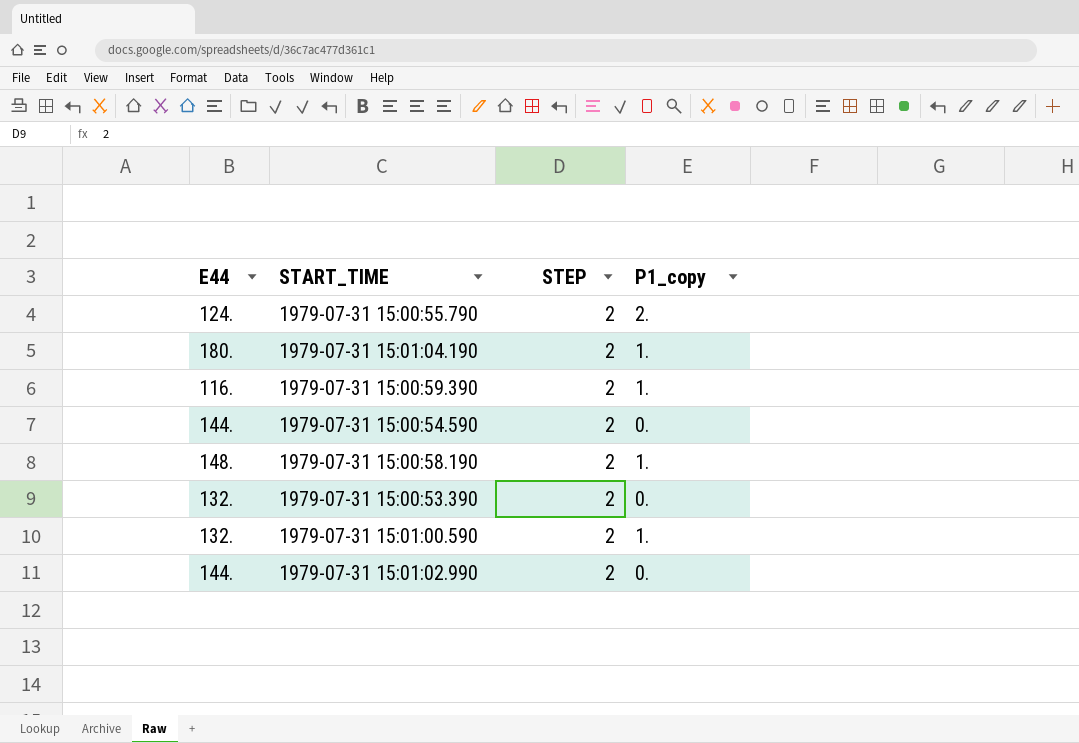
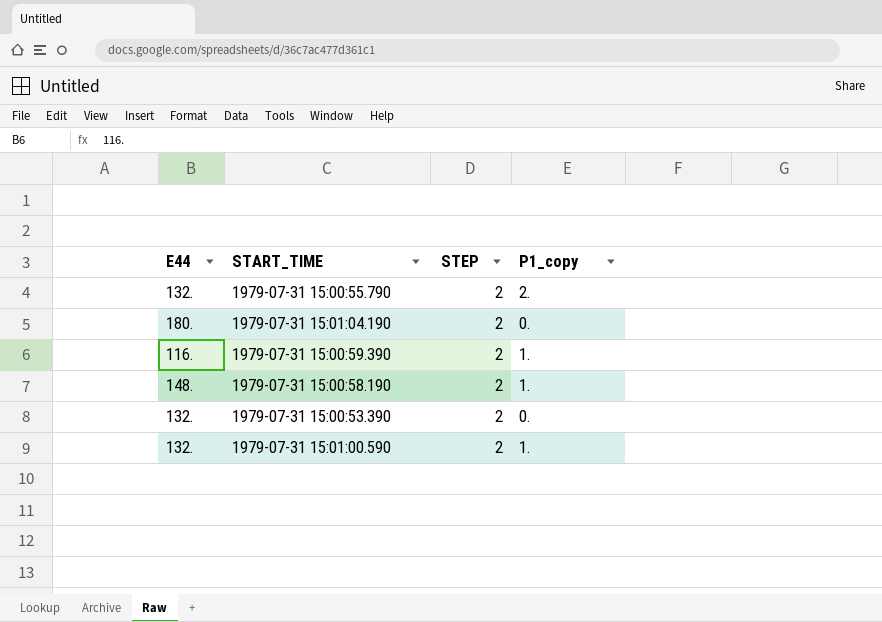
row 1979-07-31 15:00:54.590: 144. | 2 | 0. -> none
row 1979-07-31 15:01:02.990: 144. | 2 | 0. -> none
1979-07-31 15:00:55.790 | E44: 124. -> 132.
1979-07-31 15:01:04.190 | P1_copy: 1. -> 0.

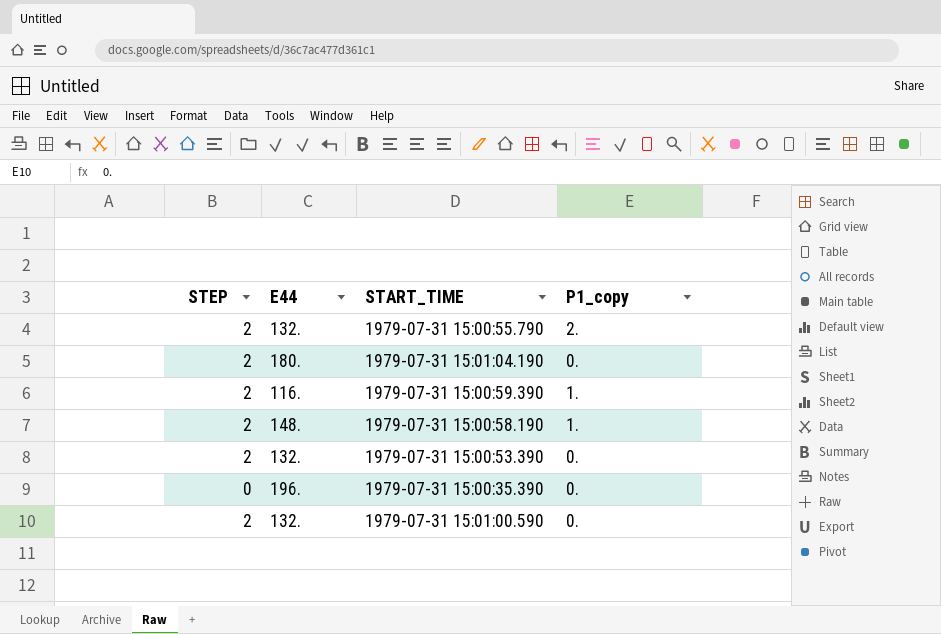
column STEP | position: 3 -> 1
row 1979-07-31 15:00:35.390: none -> 0 | 196. | 0.
1979-07-31 15:01:00.590 | P1_copy: 1. -> 0.

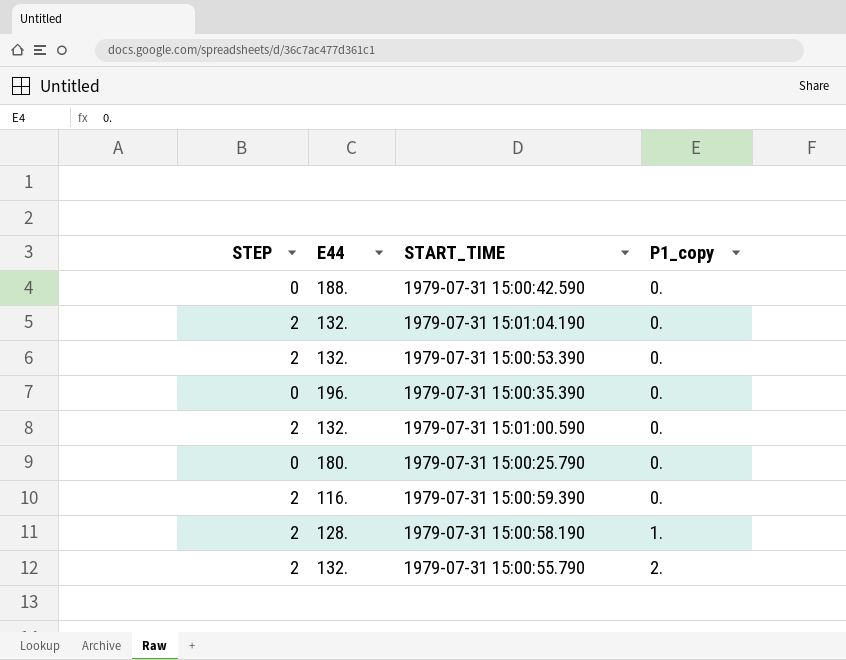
row order: none -> P1_copy ascending
row 1979-07-31 15:00:42.590: none -> 0 | 188. | 0.
1979-07-31 15:01:04.190 | E44: 180. -> 132.
row 1979-07-31 15:00:25.790: none -> 0 | 180. | 0.
1979-07-31 15:00:59.390 | P1_copy: 1. -> 0.
1979-07-31 15:00:58.190 | E44: 148. -> 128.

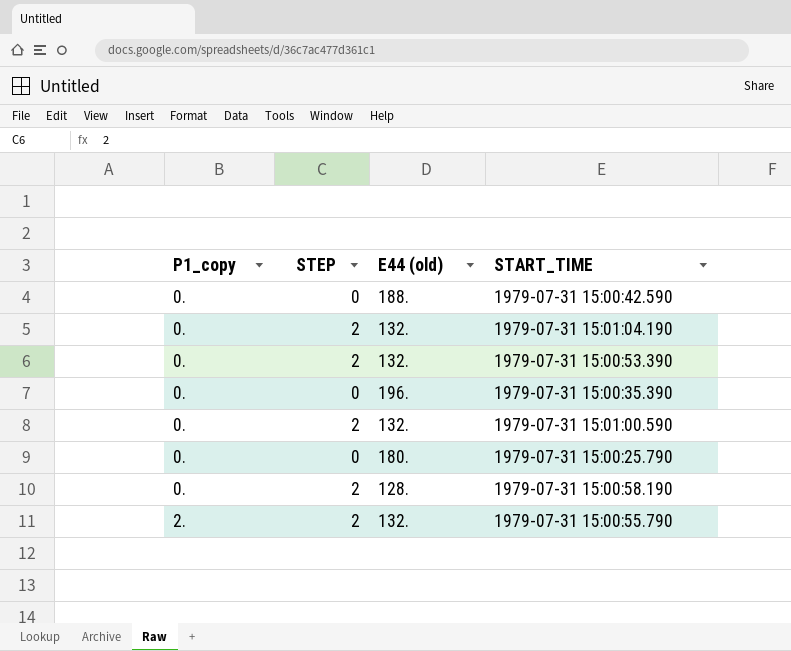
column P1_copy | position: 4 -> 1
column name: E44 -> E44 (old)
row 1979-07-31 15:00:59.390: 2 | 116. | 0. -> none
1979-07-31 15:00:58.190 | P1_copy: 1. -> 0.

